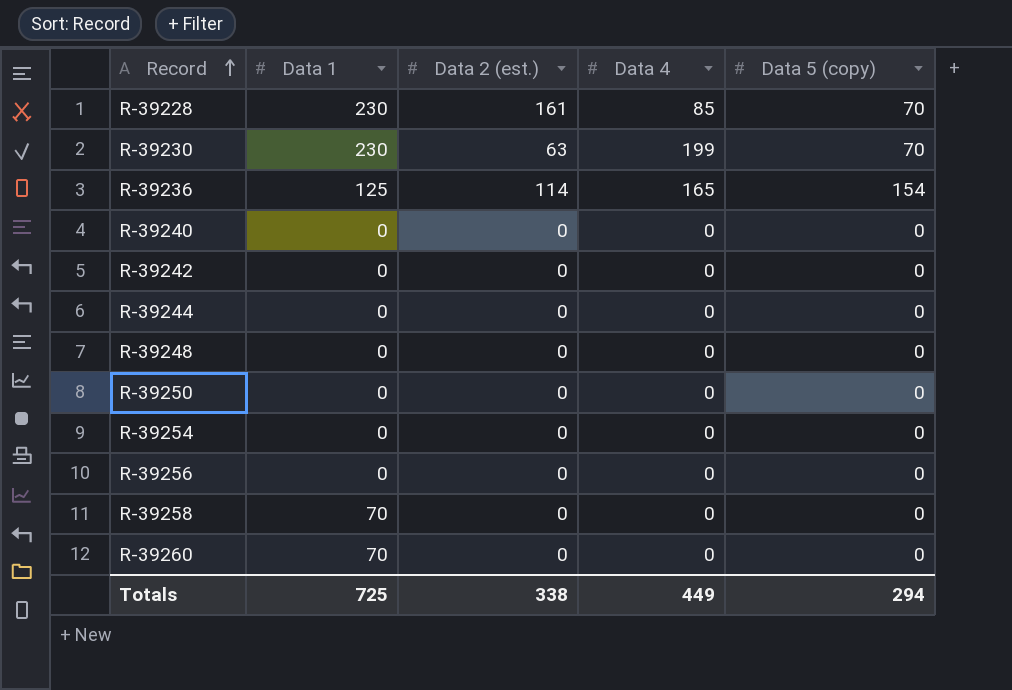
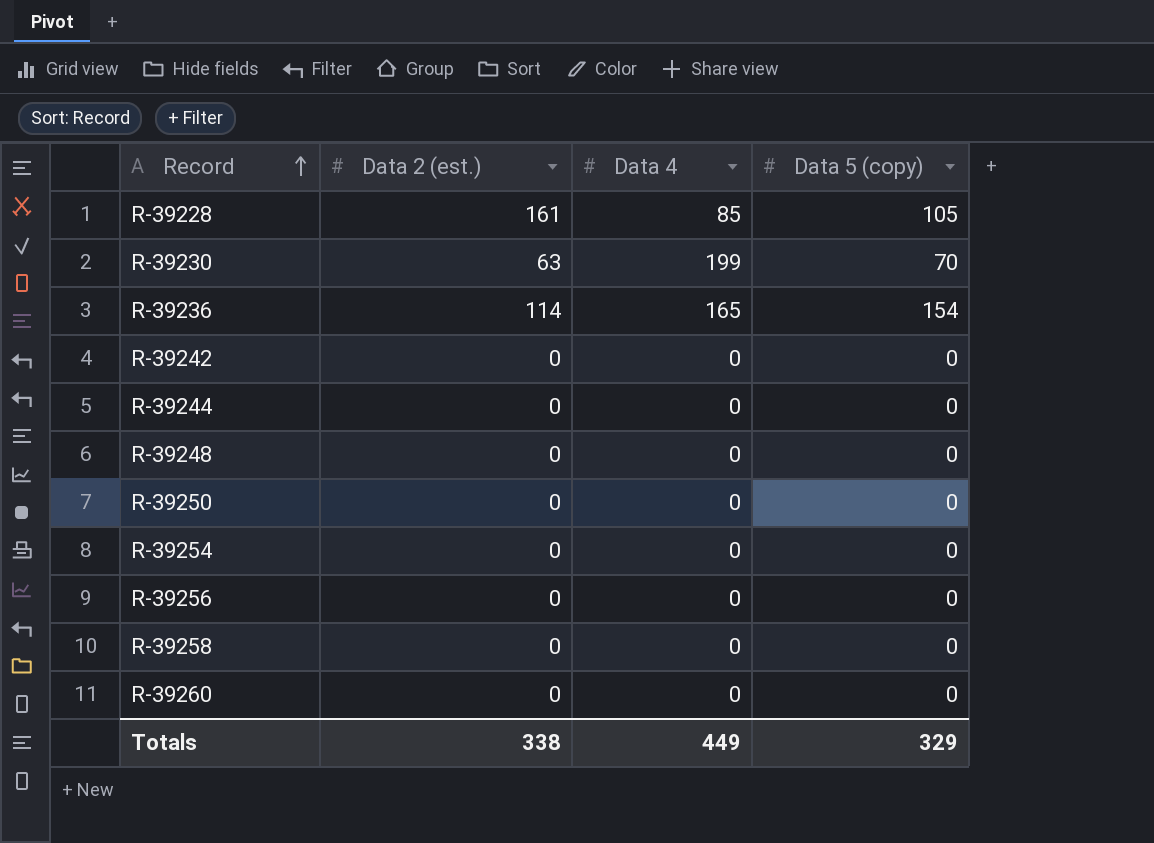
column Data 1 | position: 2 -> none
row R-39240: 0 | 0 | 0 | 0 -> none
R-39228 | Data 5 (copy): 70 -> 105
Totals | Data 5 (copy): 294 -> 329

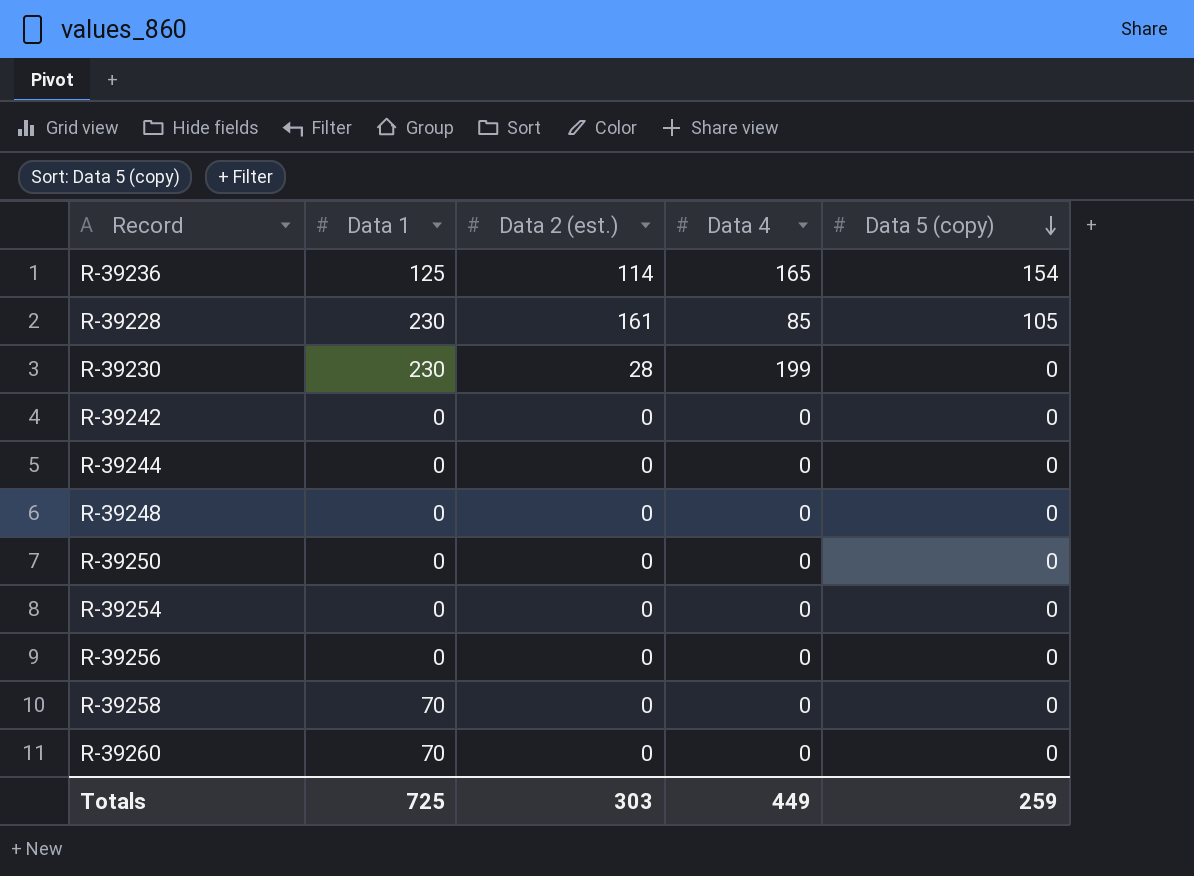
row order: Record ascending -> Data 5 (copy) descending
column Data 1 | position: none -> 2
R-39230 | Data 2 (est.): 63 -> 28
R-39230 | Data 5 (copy): 70 -> 0
Totals | Data 2 (est.): 338 -> 303
Totals | Data 5 (copy): 329 -> 259

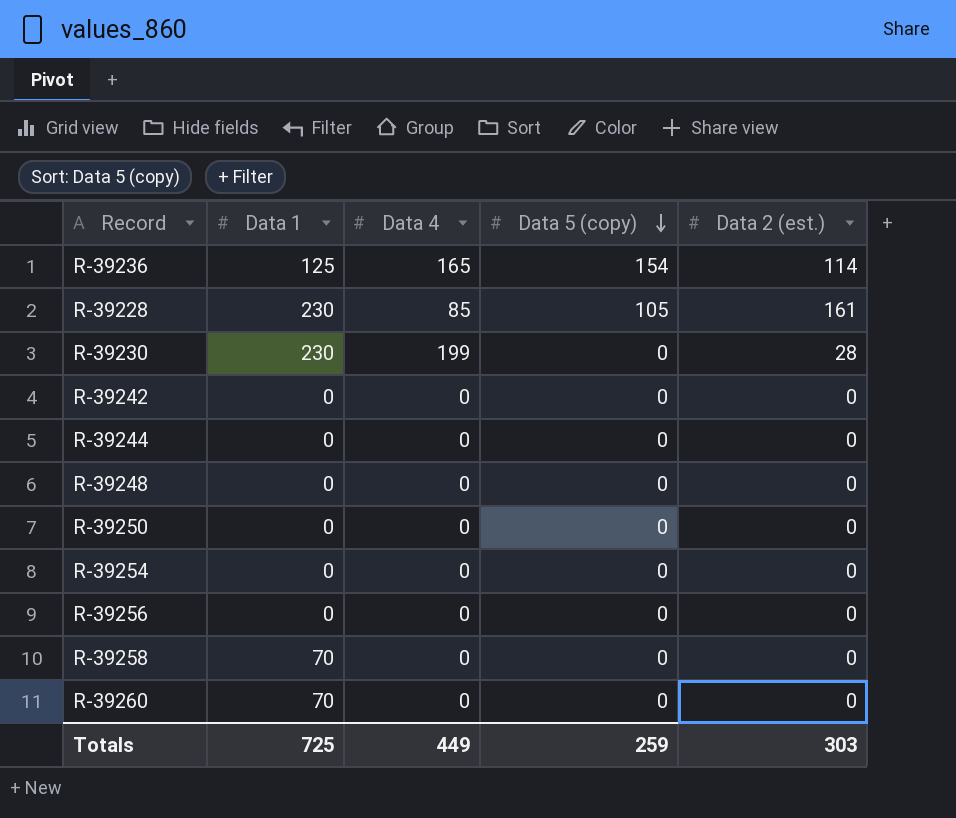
column Data 2 (est.) | position: 3 -> 5

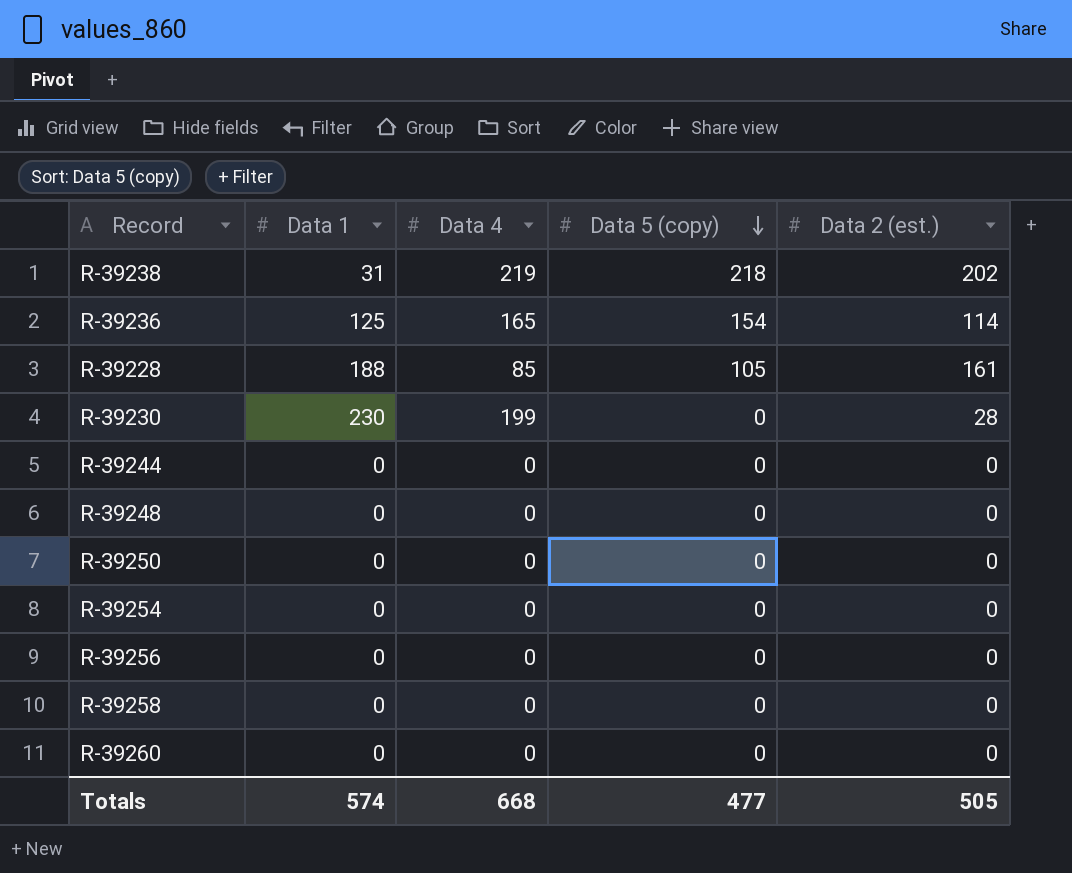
row R-39242: 0 | 0 | 0 | 0 -> none
row R-39238: none -> 31 | 219 | 218 | 202
R-39228 | Data 1: 230 -> 188
R-39258 | Data 1: 70 -> 0
R-39260 | Data 1: 70 -> 0
Totals | Data 1: 725 -> 574
Totals | Data 4: 449 -> 668
Totals | Data 5 (copy): 259 -> 477
Totals | Data 2 (est.): 303 -> 505

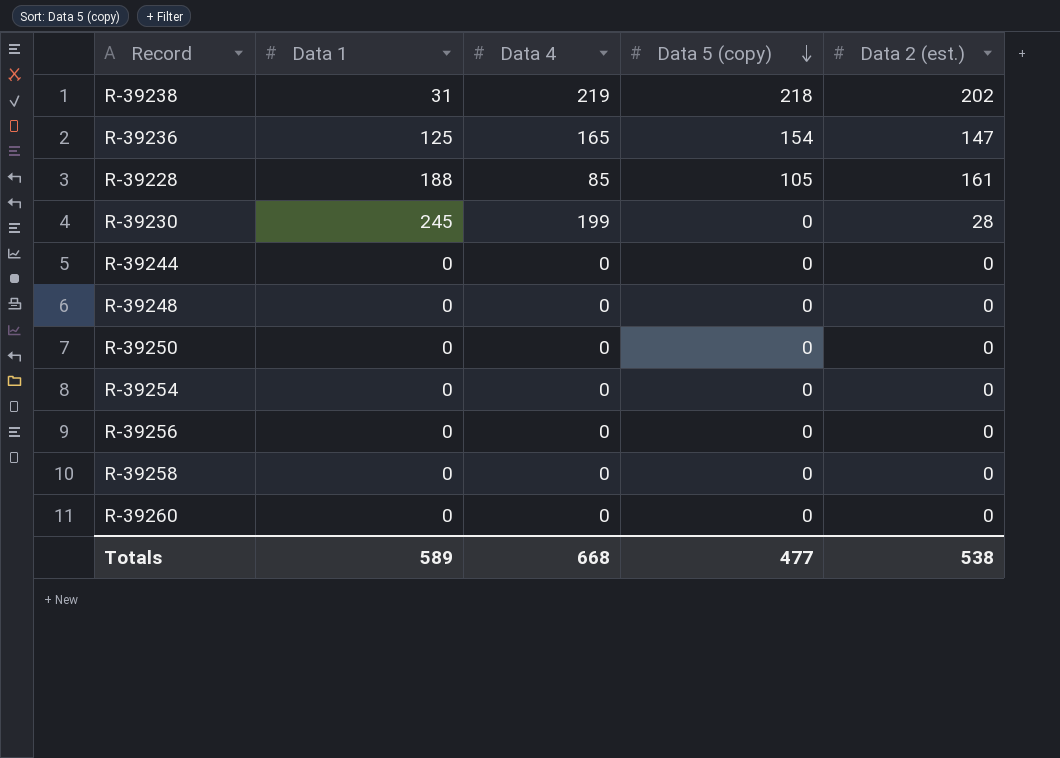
R-39236 | Data 2 (est.): 114 -> 147
R-39230 | Data 1: 230 -> 245
Totals | Data 1: 574 -> 589
Totals | Data 2 (est.): 505 -> 538

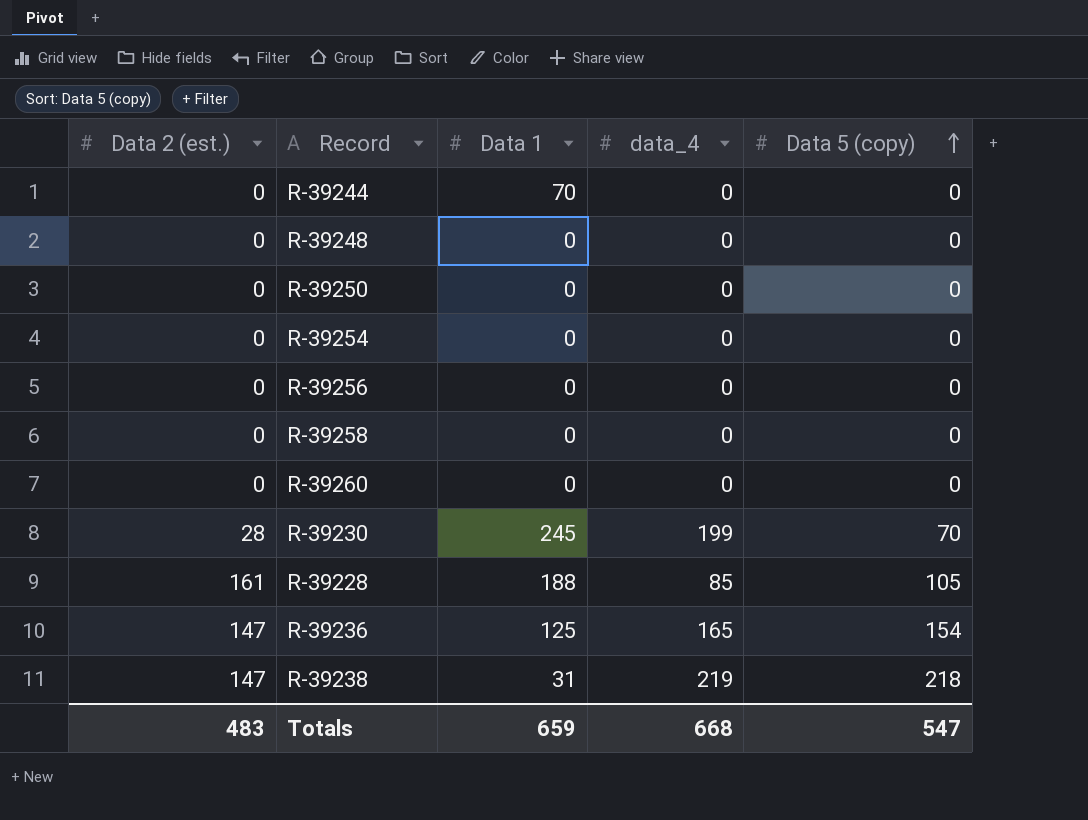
row order: Data 5 (copy) descending -> Data 5 (copy) ascending
column Data 2 (est.) | position: 5 -> 1
column name: Data 4 -> data_4
R-39244 | Data 1: 0 -> 70
R-39230 | Data 5 (copy): 0 -> 70
R-39238 | Data 2 (est.): 202 -> 147
Totals | Data 2 (est.): 538 -> 483
Totals | Data 1: 589 -> 659
Totals | Data 5 (copy): 477 -> 547

